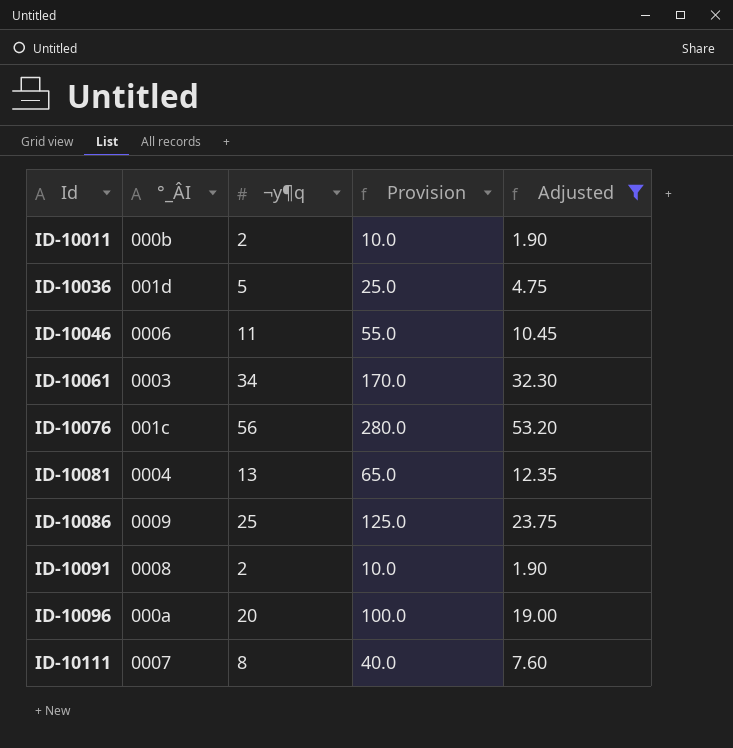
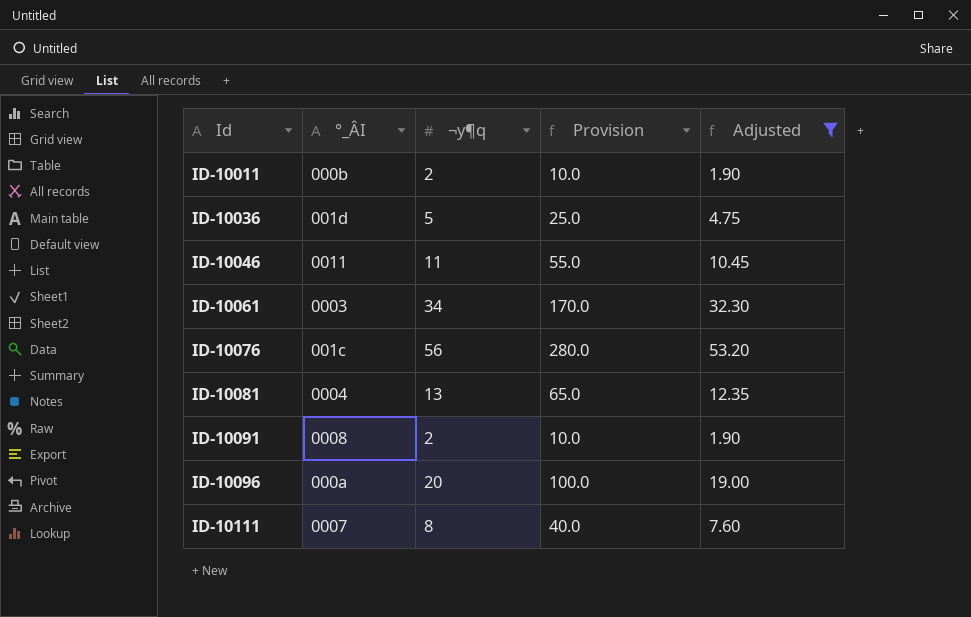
row ID-10086: 0009 | 25 | 125.0 | 23.75 -> none
ID-10046 | °_ÂI: 0006 -> 0011

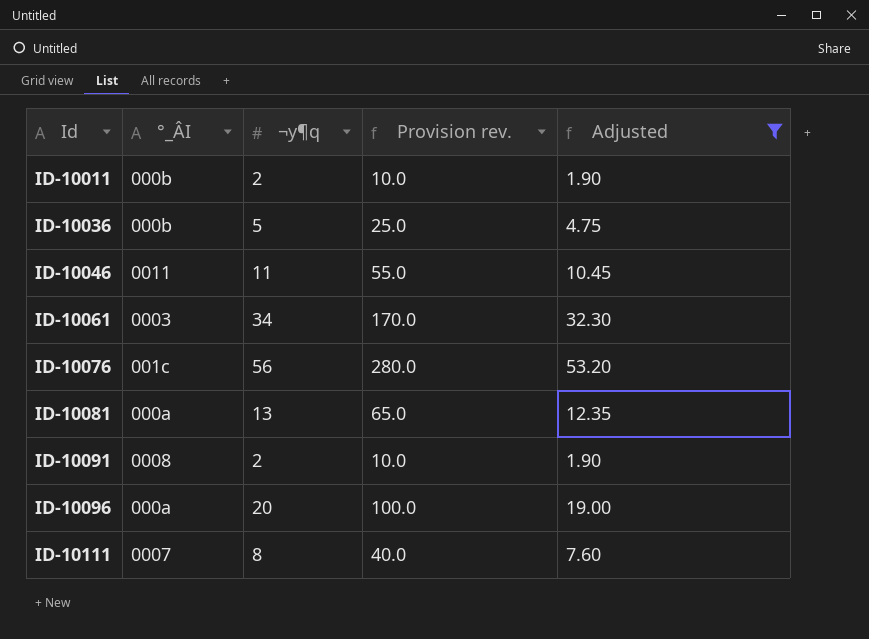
column name: Provision -> Provision rev.
ID-10036 | °_ÂI: 001d -> 000b
ID-10081 | °_ÂI: 0004 -> 000a

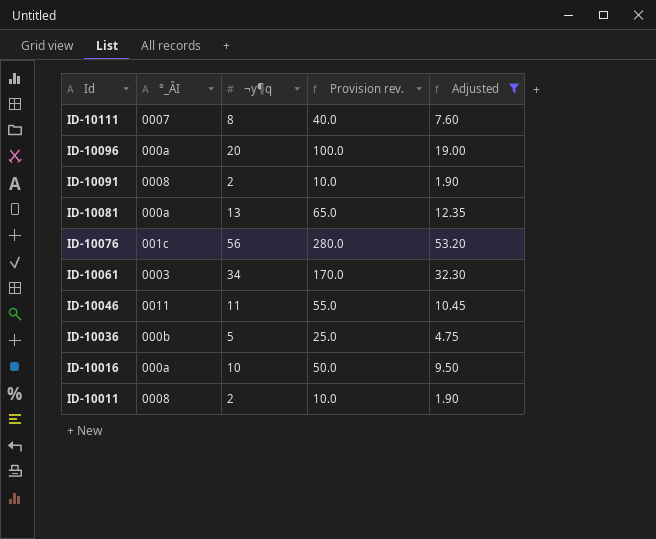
row order: Id ascending -> Id descending
row ID-10016: none -> 000a | 10 | 50.0 | 9.50
ID-10011 | °_ÂI: 000b -> 0008

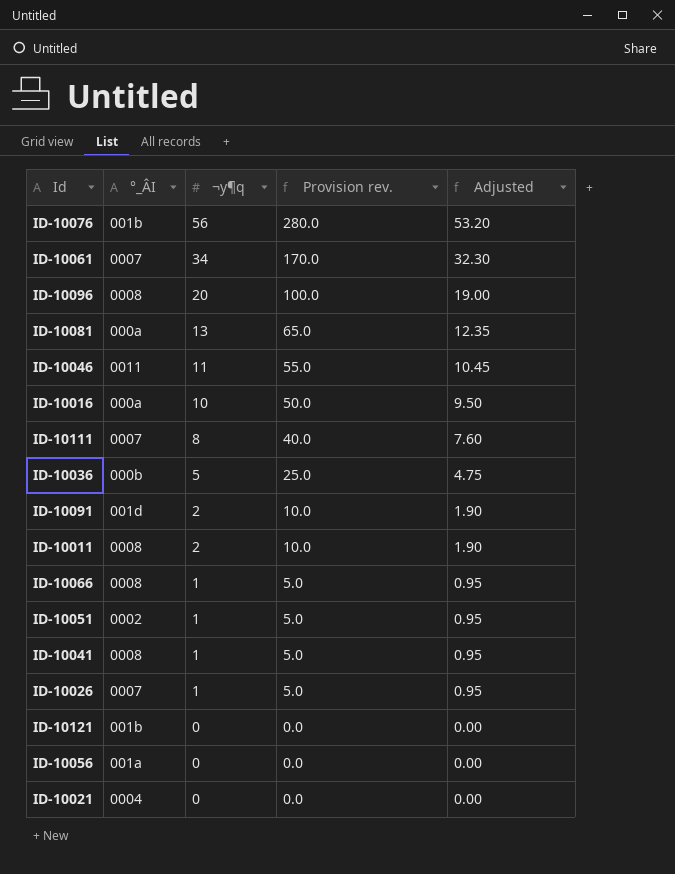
filter: Adjusted >= 1.90 -> none
row order: Id descending -> ¬y¶q descending
ID-10076 | °_ÂI: 001c -> 001b
ID-10061 | °_ÂI: 0003 -> 0007
ID-10096 | °_ÂI: 000a -> 0008
ID-10091 | °_ÂI: 0008 -> 001d

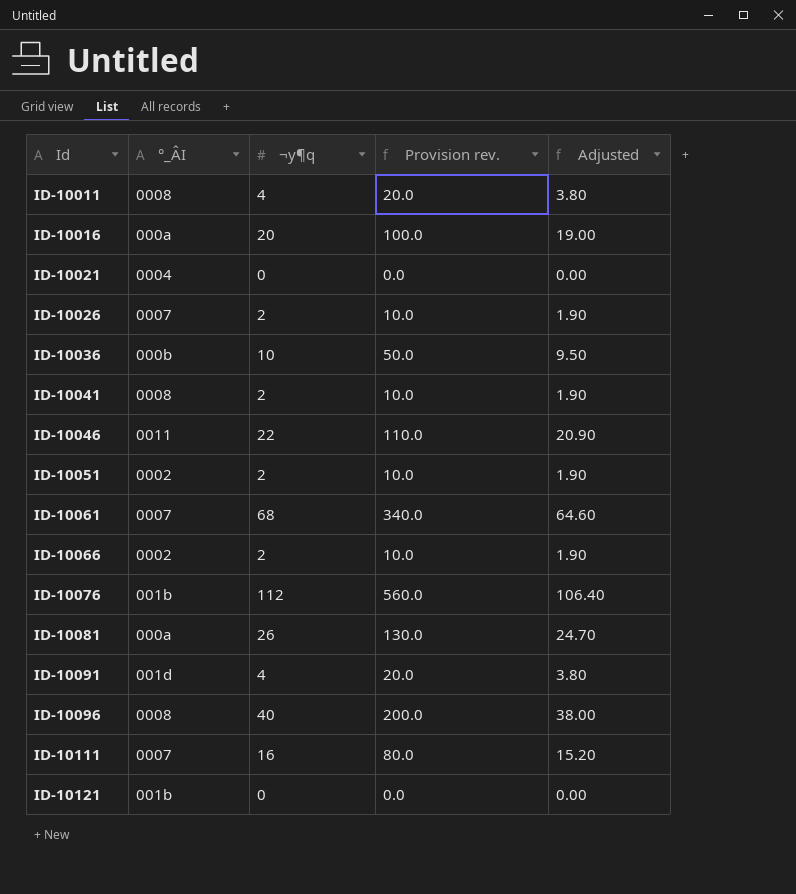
row order: ¬y¶q descending -> Id ascending
row ID-10056: 001a | 0 | 0.0 | 0.00 -> none
ID-10011 | ¬y¶q: 2 -> 4
ID-10011 | Provision rev.: 10.0 -> 20.0
ID-10011 | Adjusted: 1.90 -> 3.80
ID-10016 | ¬y¶q: 10 -> 20
ID-10016 | Provision rev.: 50.0 -> 100.0
ID-10016 | Adjusted: 9.50 -> 19.00
ID-10026 | ¬y¶q: 1 -> 2
ID-10026 | Provision rev.: 5.0 -> 10.0
ID-10026 | Adjusted: 0.95 -> 1.90
ID-10036 | ¬y¶q: 5 -> 10
ID-10036 | Provision rev.: 25.0 -> 50.0
ID-10036 | Adjusted: 4.75 -> 9.50
ID-10041 | ¬y¶q: 1 -> 2
ID-10041 | Provision rev.: 5.0 -> 10.0
ID-10041 | Adjusted: 0.95 -> 1.90
ID-10046 | ¬y¶q: 11 -> 22
ID-10046 | Provision rev.: 55.0 -> 110.0
ID-10046 | Adjusted: 10.45 -> 20.90
ID-10051 | ¬y¶q: 1 -> 2
ID-10051 | Provision rev.: 5.0 -> 10.0
ID-10051 | Adjusted: 0.95 -> 1.90
ID-10061 | ¬y¶q: 34 -> 68
ID-10061 | Provision rev.: 170.0 -> 340.0
ID-10061 | Adjusted: 32.30 -> 64.60
ID-10066 | °_ÂI: 0008 -> 0002
ID-10066 | ¬y¶q: 1 -> 2
ID-10066 | Provision rev.: 5.0 -> 10.0
ID-10066 | Adjusted: 0.95 -> 1.90
ID-10076 | ¬y¶q: 56 -> 112
ID-10076 | Provision rev.: 280.0 -> 560.0
ID-10076 | Adjusted: 53.20 -> 106.40
ID-10081 | ¬y¶q: 13 -> 26
ID-10081 | Provision rev.: 65.0 -> 130.0
ID-10081 | Adjusted: 12.35 -> 24.70
ID-10091 | ¬y¶q: 2 -> 4
ID-10091 | Provision rev.: 10.0 -> 20.0
ID-10091 | Adjusted: 1.90 -> 3.80
ID-10096 | ¬y¶q: 20 -> 40
ID-10096 | Provision rev.: 100.0 -> 200.0
ID-10096 | Adjusted: 19.00 -> 38.00
ID-10111 | ¬y¶q: 8 -> 16
ID-10111 | Provision rev.: 40.0 -> 80.0
ID-10111 | Adjusted: 7.60 -> 15.20

